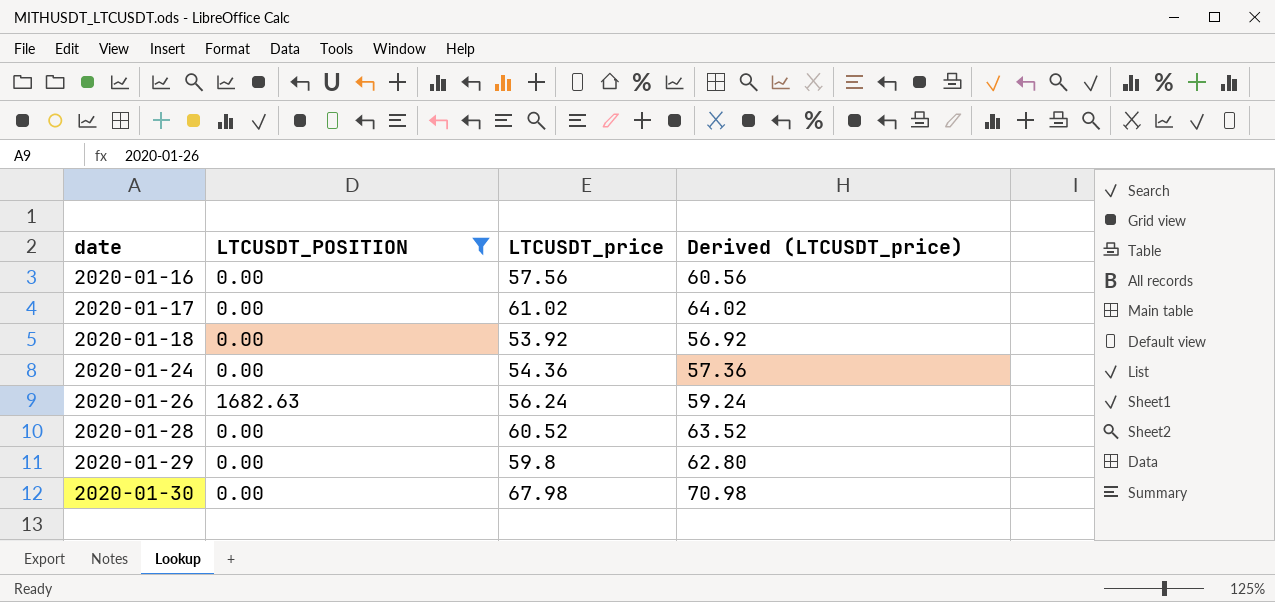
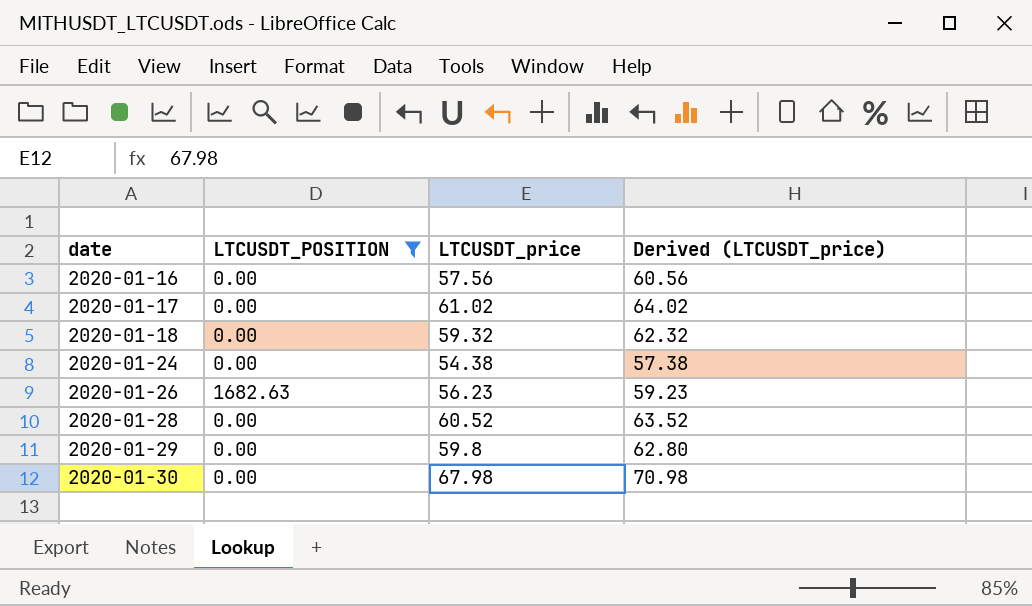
2020-01-18 | LTCUSDT_price: 53.92 -> 59.32
2020-01-18 | Derived (LTCUSDT_price): 56.92 -> 62.32
2020-01-24 | LTCUSDT_price: 54.36 -> 54.38
2020-01-24 | Derived (LTCUSDT_price): 57.36 -> 57.38
2020-01-26 | LTCUSDT_price: 56.24 -> 56.23
2020-01-26 | Derived (LTCUSDT_price): 59.24 -> 59.23

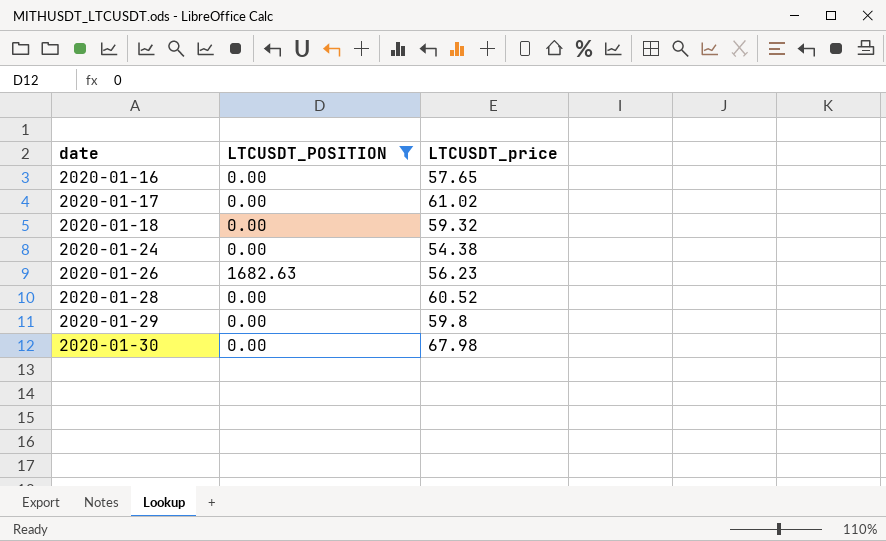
column Derived (LTCUSDT_price) | formula: [LTCUSDT_price] + 3 -> none
2020-01-16 | LTCUSDT_price: 57.56 -> 57.65

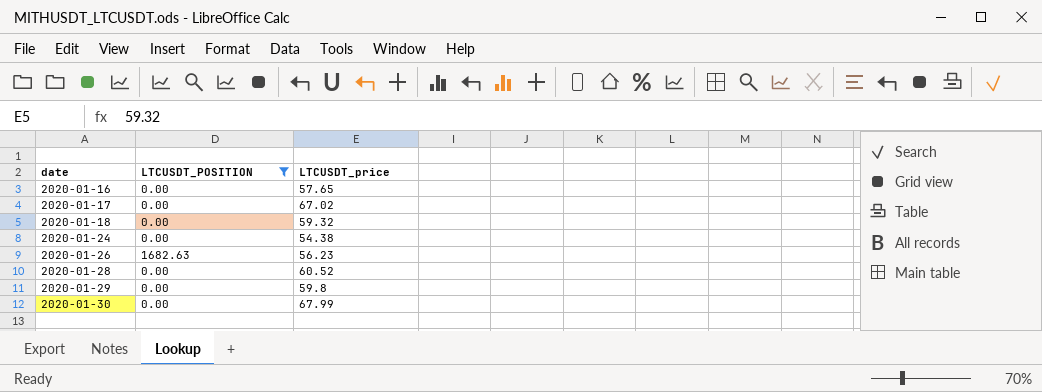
2020-01-17 | LTCUSDT_price: 61.02 -> 67.02
2020-01-30 | LTCUSDT_price: 67.98 -> 67.99

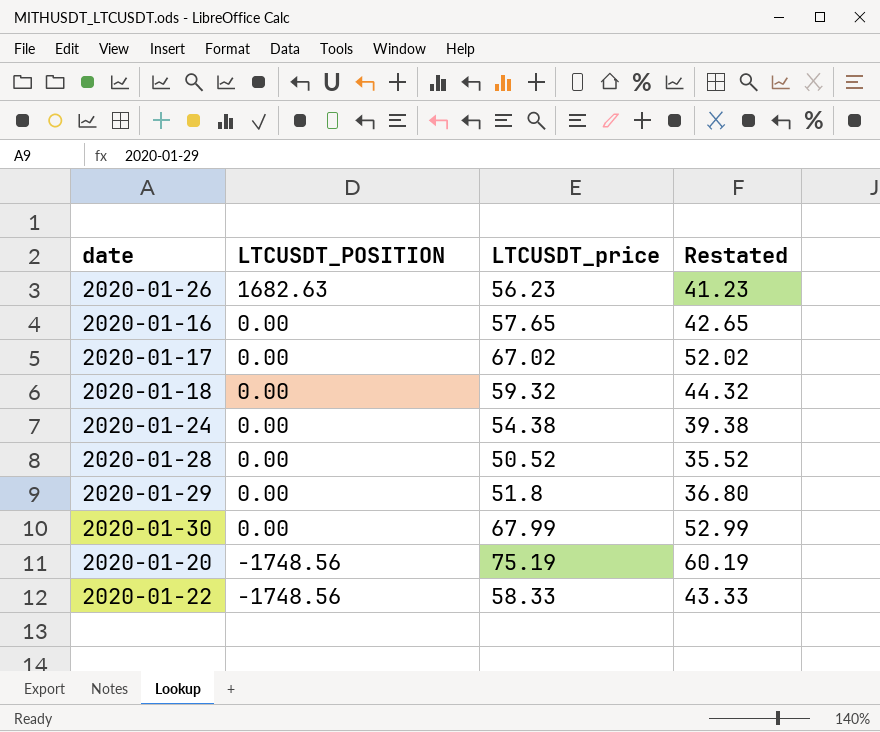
filter: LTCUSDT_POSITION != -1748.56 -> none
row order: date ascending -> LTCUSDT_POSITION descending
column Restated | formula: none -> [LTCUSDT_price] - 15
2020-01-28 | LTCUSDT_price: 60.52 -> 50.52
2020-01-29 | LTCUSDT_price: 59.8 -> 51.8

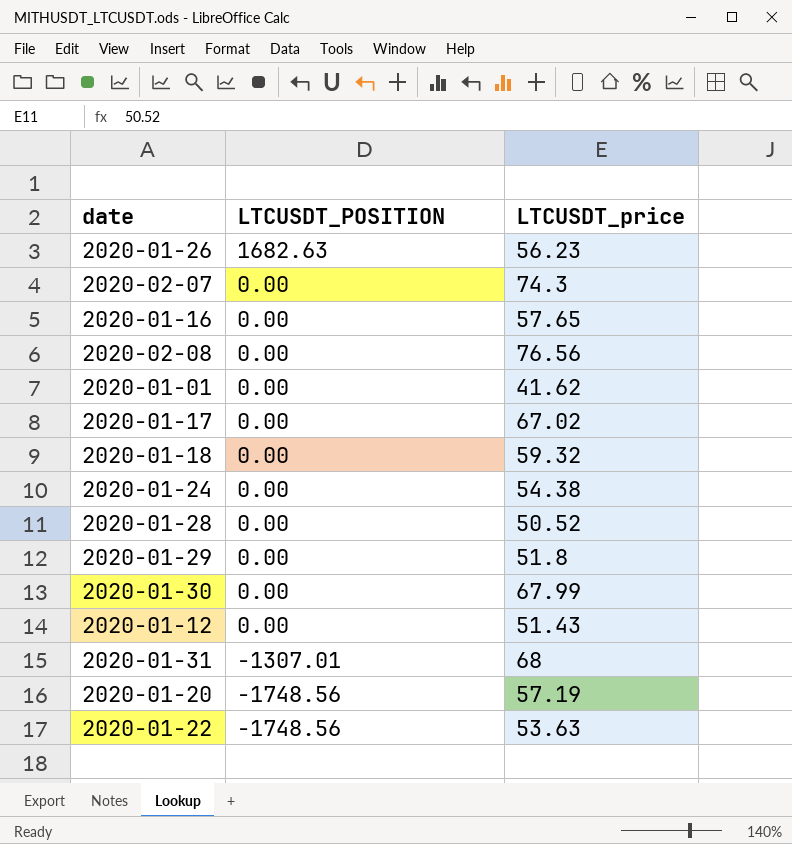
column Restated | formula: [LTCUSDT_price] - 15 -> none
row 2020-02-07: none -> 0.00 | 74.3
row 2020-02-08: none -> 0.00 | 76.56
row 2020-01-01: none -> 0.00 | 41.62
row 2020-01-12: none -> 0.00 | 51.43
row 2020-01-31: none -> -1307.01 | 68
2020-01-20 | LTCUSDT_price: 75.19 -> 57.19
2020-01-22 | LTCUSDT_price: 58.33 -> 53.63

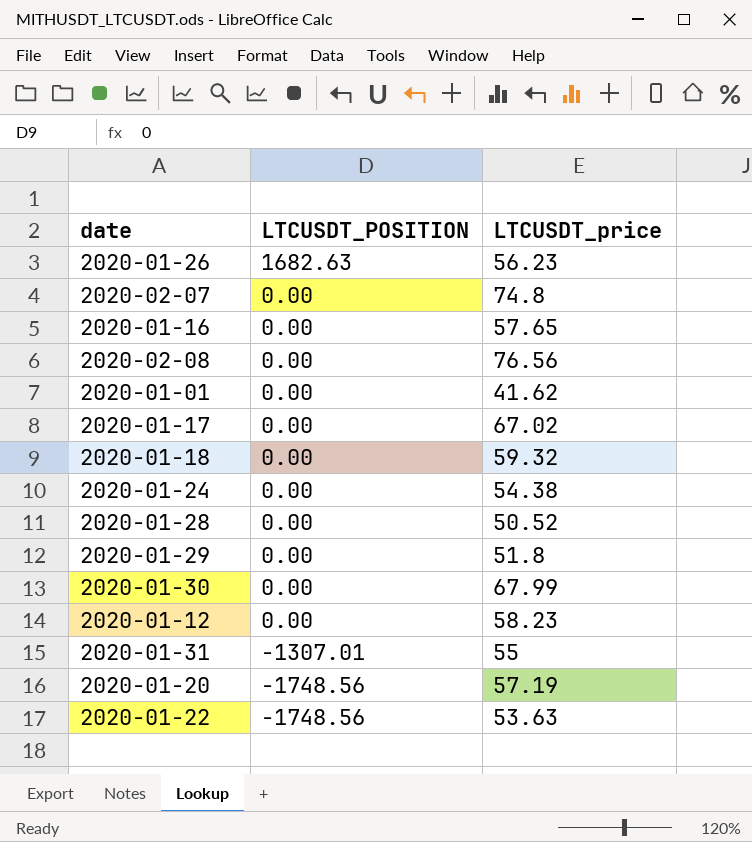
2020-02-07 | LTCUSDT_price: 74.3 -> 74.8
2020-01-12 | LTCUSDT_price: 51.43 -> 58.23
2020-01-31 | LTCUSDT_price: 68 -> 55

